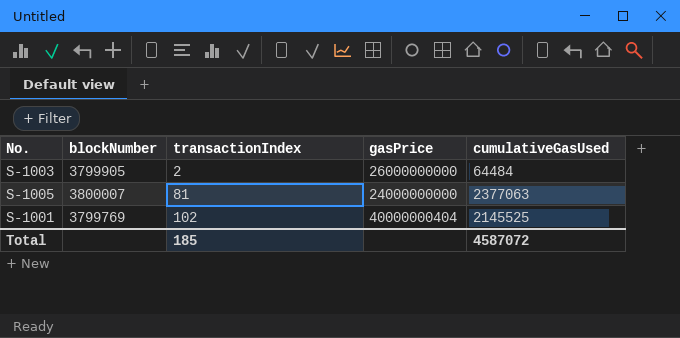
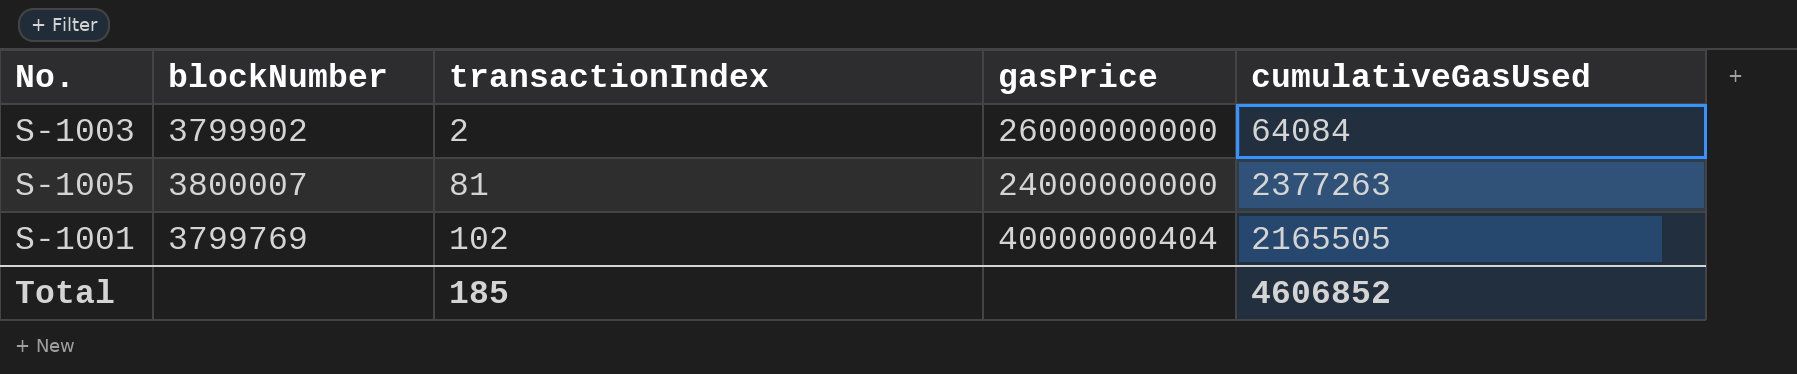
S-1003 | blockNumber: 3799905 -> 3799902
S-1003 | cumulativeGasUsed: 64484 -> 64084
S-1005 | cumulativeGasUsed: 2377063 -> 2377263
S-1001 | cumulativeGasUsed: 2145525 -> 2165505
Total | cumulativeGasUsed: 4587072 -> 4606852

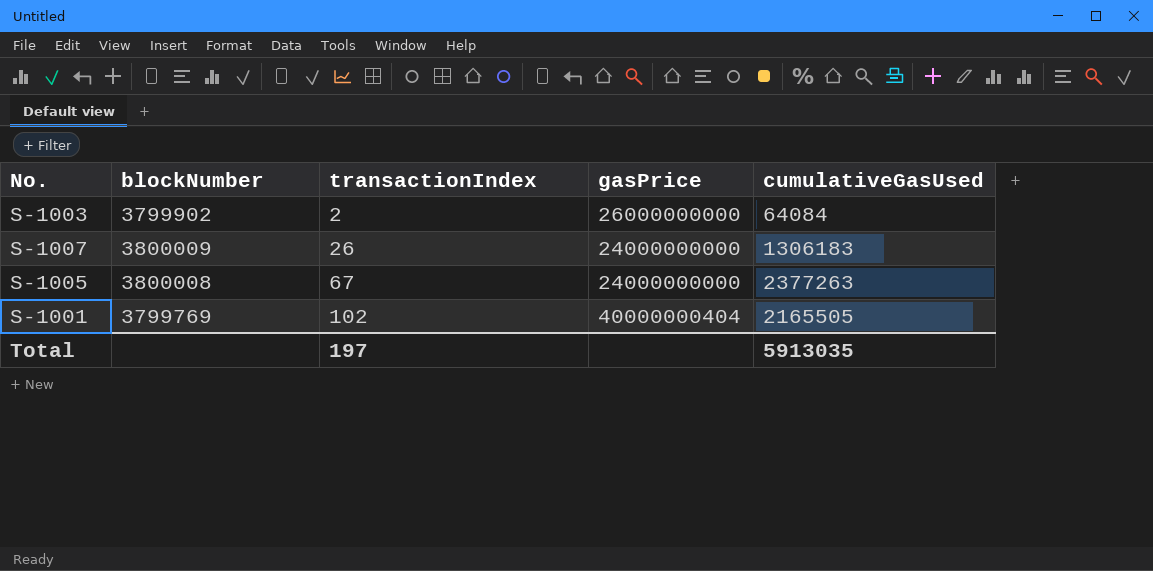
row S-1007: none -> 3800009 | 26 | 24000000000 | 1306183
S-1005 | blockNumber: 3800007 -> 3800008
S-1005 | transactionIndex: 81 -> 67
Total | transactionIndex: 185 -> 197
Total | cumulativeGasUsed: 4606852 -> 5913035

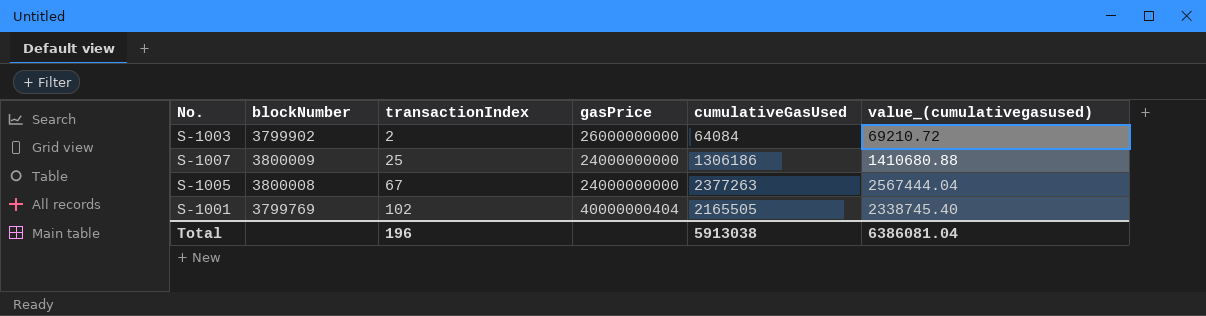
column value_(cumulativegasused) | formula: none -> [cumulativeGasUsed] * 1.08
S-1007 | transactionIndex: 26 -> 25
S-1007 | cumulativeGasUsed: 1306183 -> 1306186
Total | transactionIndex: 197 -> 196
Total | cumulativeGasUsed: 5913035 -> 5913038

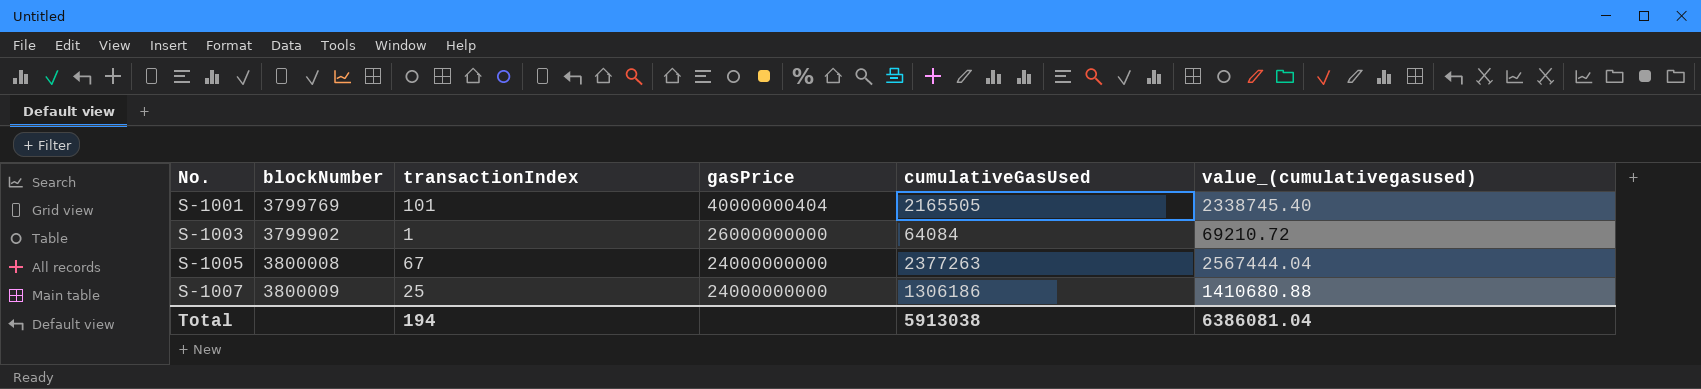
row order: transactionIndex ascending -> No. ascending
S-1001 | transactionIndex: 102 -> 101
S-1003 | transactionIndex: 2 -> 1
Total | transactionIndex: 196 -> 194

